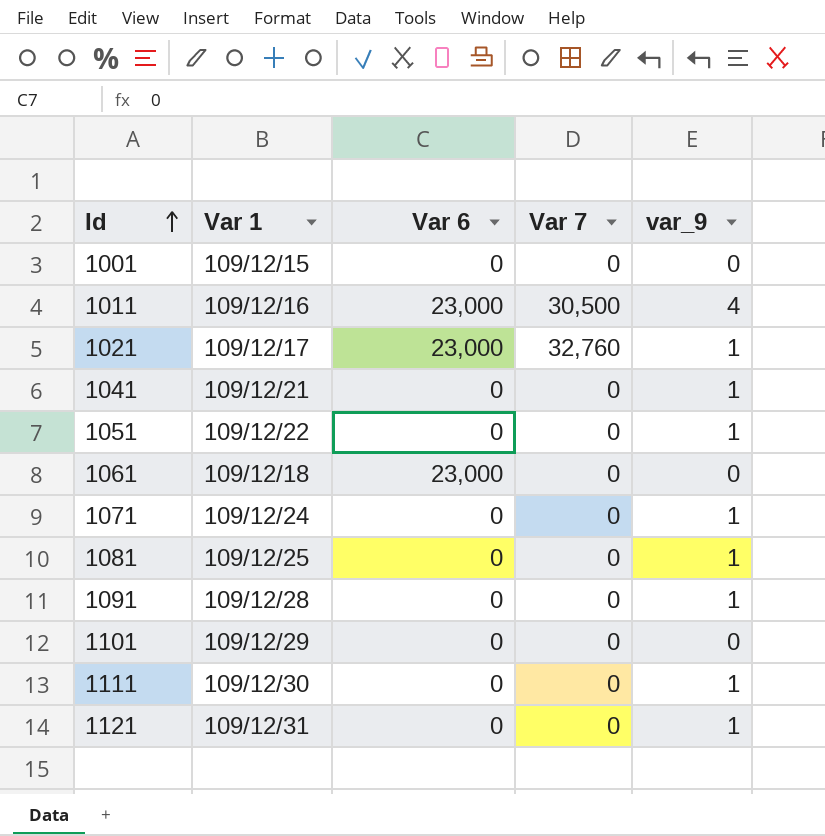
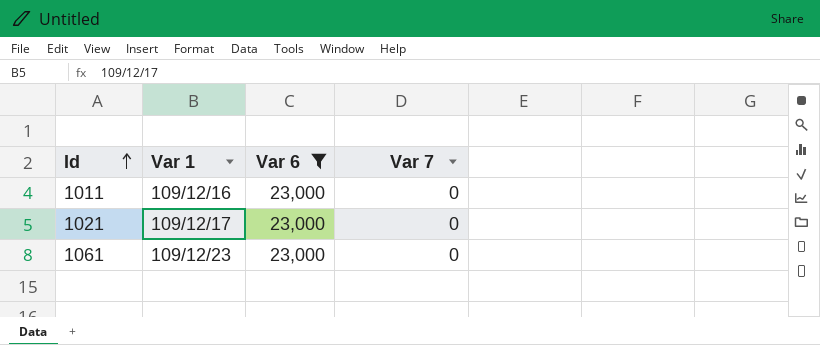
filter: none -> Var 6 = 23,000
column var_9 | position: 5 -> none
1011 | Var 7: 30,500 -> 0
1021 | Var 7: 32,760 -> 0
1061 | Var 1: 109/12/18 -> 109/12/23

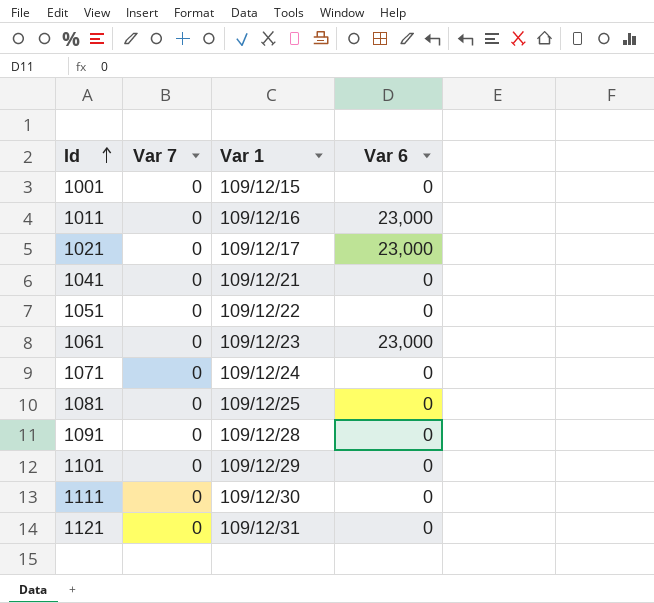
filter: Var 6 = 23,000 -> none
column Var 7 | position: 4 -> 2

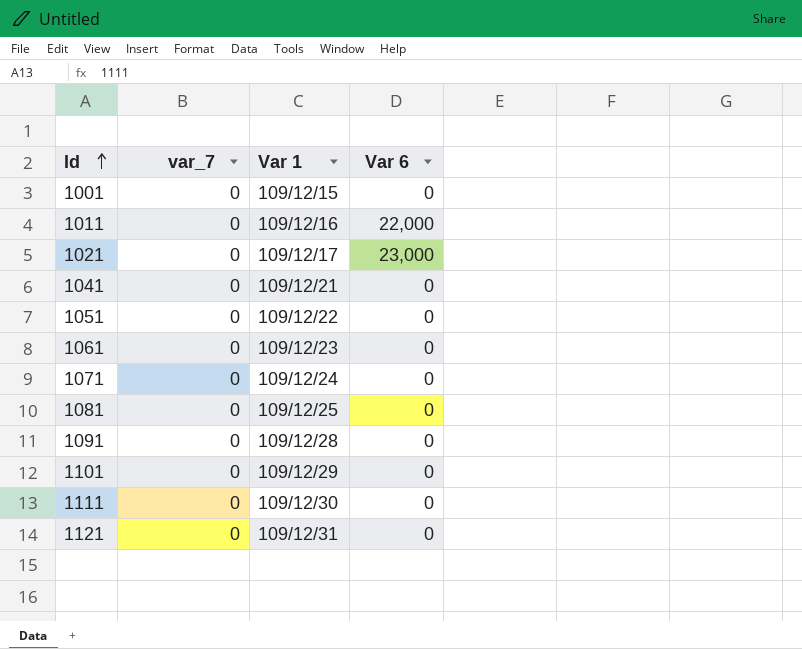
column name: Var 7 -> var_7
1011 | Var 6: 23,000 -> 22,000
1061 | Var 6: 23,000 -> 0

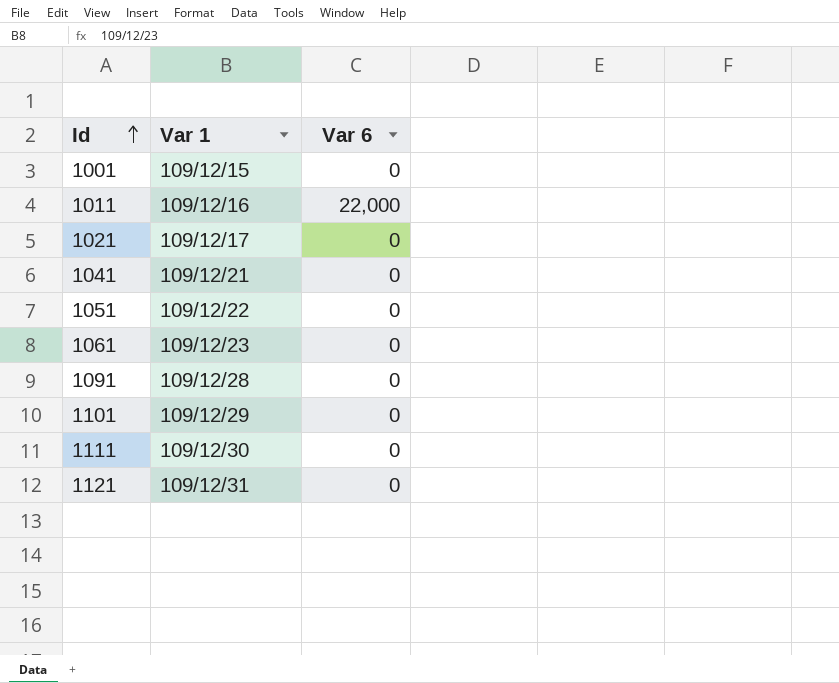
column var_7 | position: 2 -> none
row 1071: 0 | 109/12/24 | 0 -> none
row 1081: 0 | 109/12/25 | 0 -> none
1021 | Var 6: 23,000 -> 0

